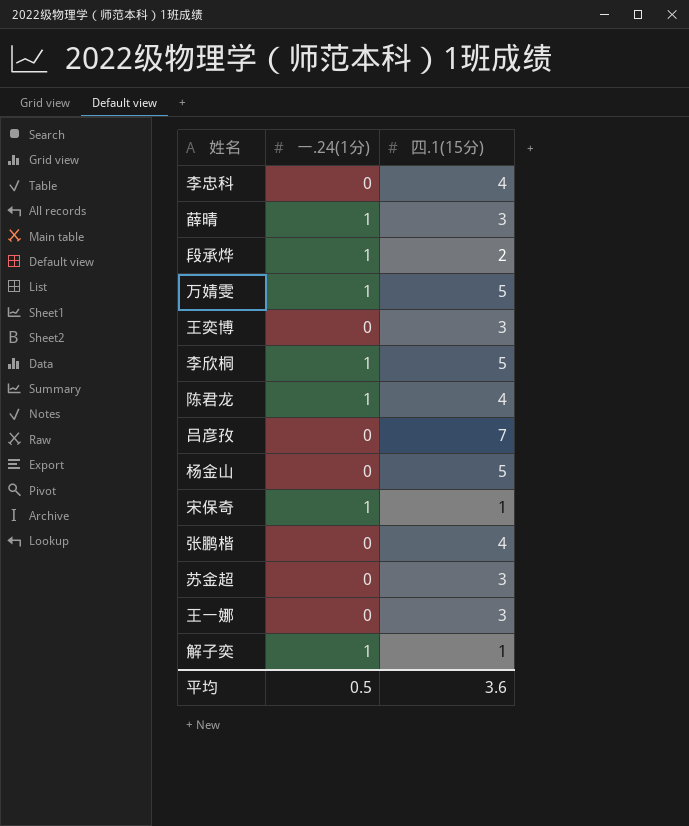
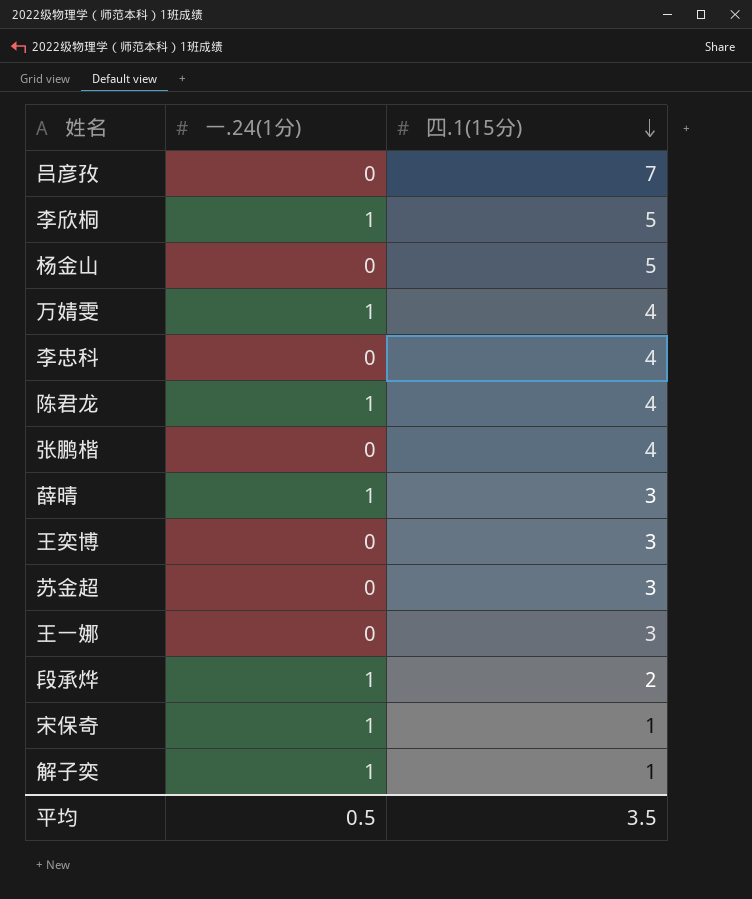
row order: none -> 四.1(15分) descending
万婧雯 | 四.1(15分): 5 -> 4
平均 | 四.1(15分): 3.6 -> 3.5

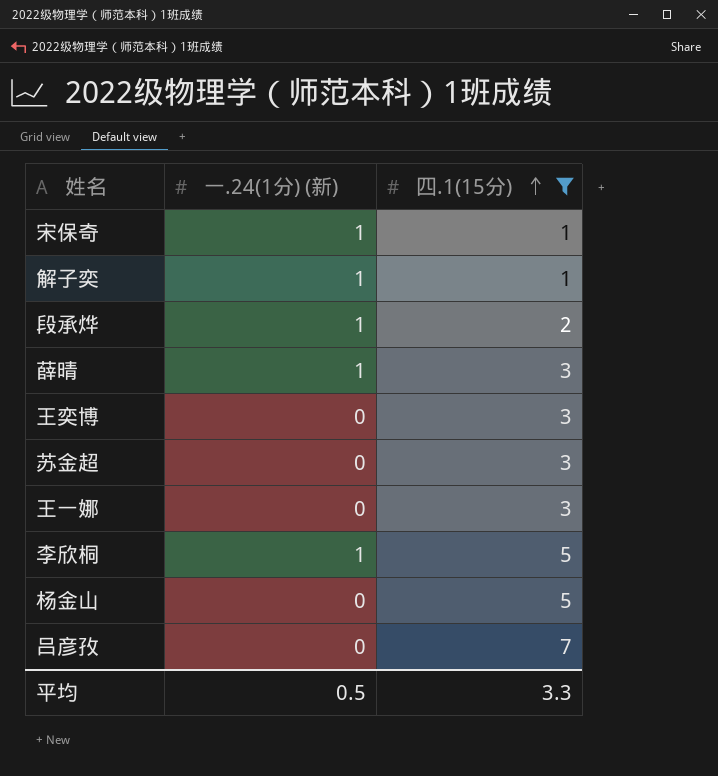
filter: none -> 四.1(15分) != 4
row order: 四.1(15分) descending -> 四.1(15分) ascending
column name: 一.24(1分) -> 一.24(1分) (新)
平均 | 四.1(15分): 3.5 -> 3.3

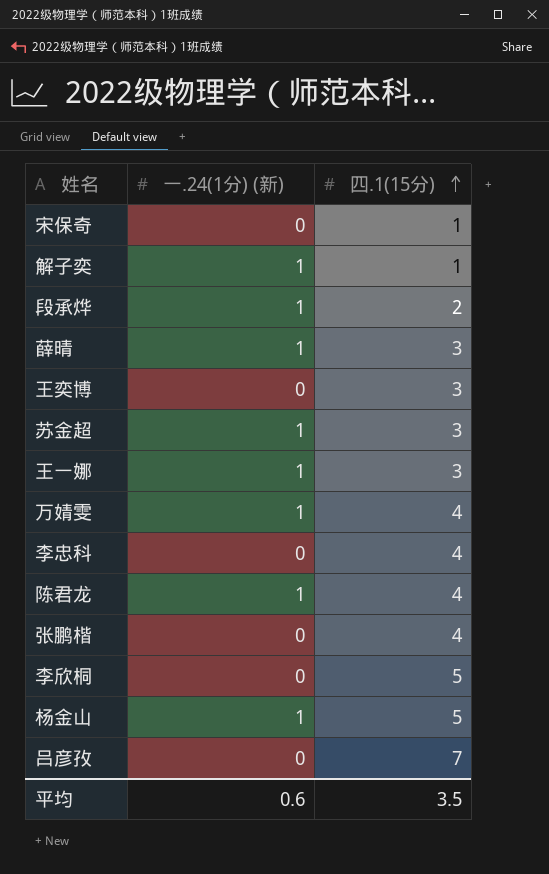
filter: 四.1(15分) != 4 -> none
宋保奇 | 一.24(1分) (新): 1 -> 0
苏金超 | 一.24(1分) (新): 0 -> 1
王一娜 | 一.24(1分) (新): 0 -> 1
李欣桐 | 一.24(1分) (新): 1 -> 0
杨金山 | 一.24(1分) (新): 0 -> 1
平均 | 一.24(1分) (新): 0.5 -> 0.6
平均 | 四.1(15分): 3.3 -> 3.5

